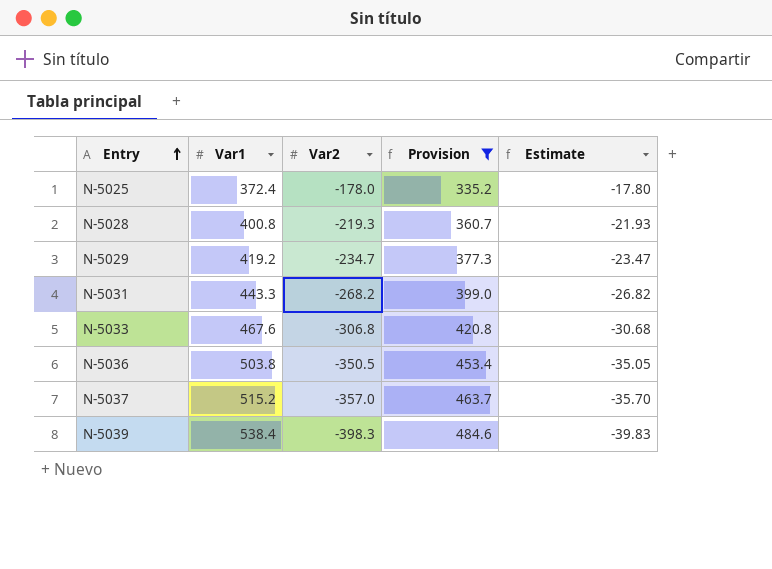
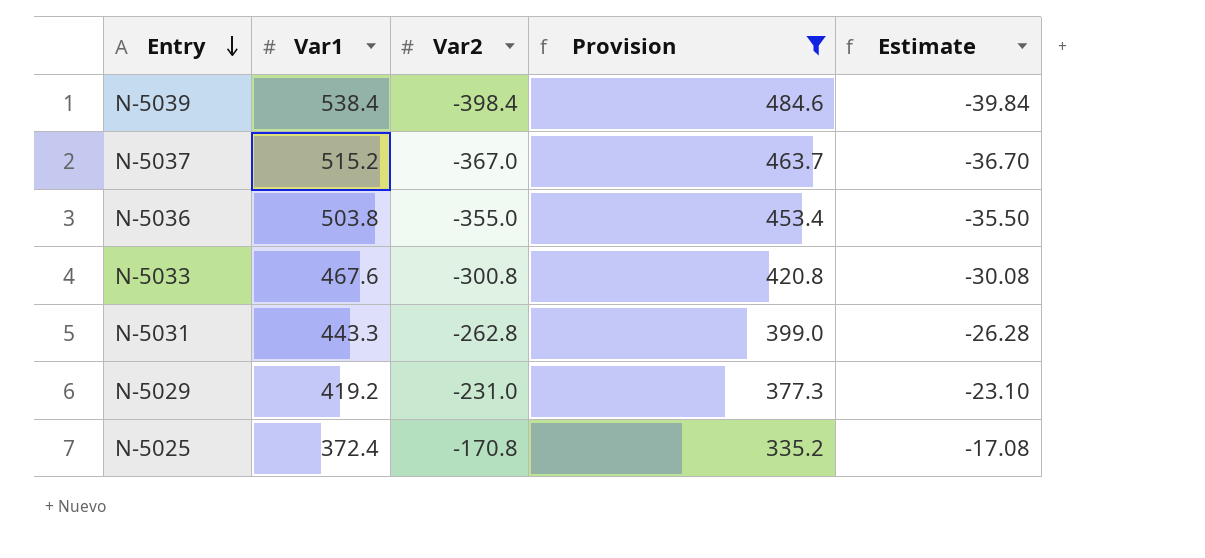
row order: Entry ascending -> Entry descending
row N-5028: 400.8 | -219.3 | 360.7 | -21.93 -> none
N-5039 | Var2: -398.3 -> -398.4
N-5039 | Estimate: -39.83 -> -39.84
N-5037 | Var2: -357.0 -> -367.0
N-5037 | Estimate: -35.70 -> -36.70
N-5036 | Var2: -350.5 -> -355.0
N-5036 | Estimate: -35.05 -> -35.50
N-5033 | Var2: -306.8 -> -300.8
N-5033 | Estimate: -30.68 -> -30.08
N-5031 | Var2: -268.2 -> -262.8
N-5031 | Estimate: -26.82 -> -26.28
N-5029 | Var2: -234.7 -> -231.0
N-5029 | Estimate: -23.47 -> -23.10
N-5025 | Var2: -178.0 -> -170.8
N-5025 | Estimate: -17.80 -> -17.08

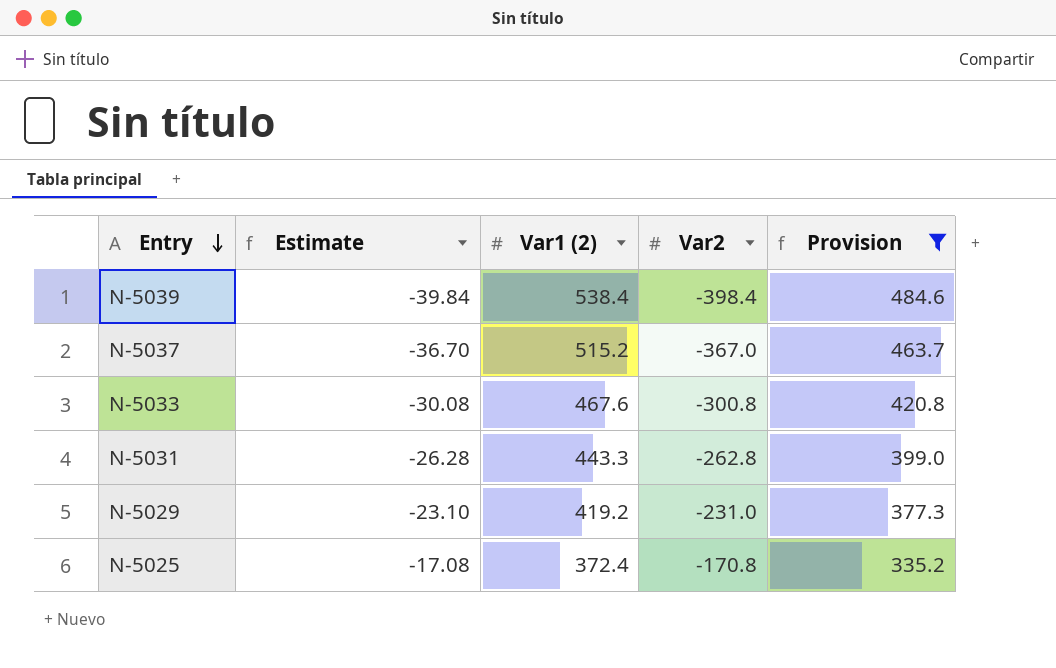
column Estimate | position: 5 -> 2
column name: Var1 -> Var1 (2)
row N-5036: 503.8 | -355.0 | 453.4 | -35.50 -> none

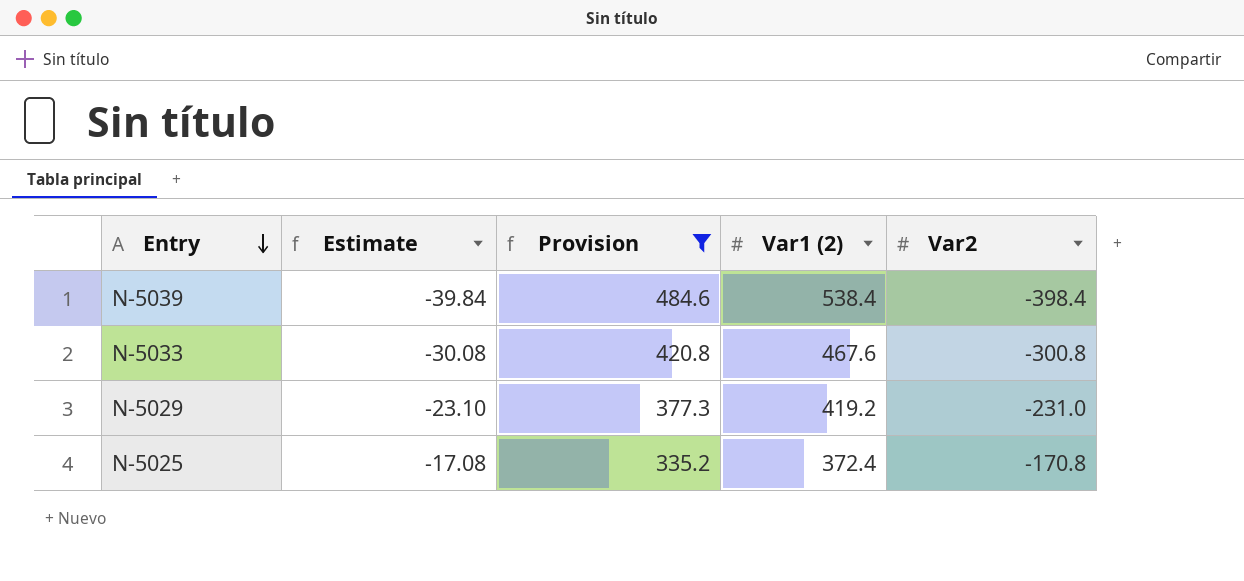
column Provision | position: 5 -> 3
row N-5037: -36.70 | 515.2 | -367.0 | 463.7 -> none
row N-5031: -26.28 | 443.3 | -262.8 | 399.0 -> none

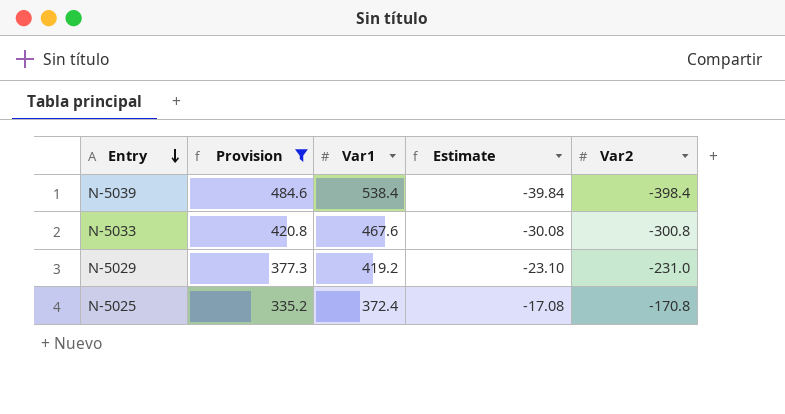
column name: Var1 (2) -> Var1
column Estimate | position: 2 -> 4

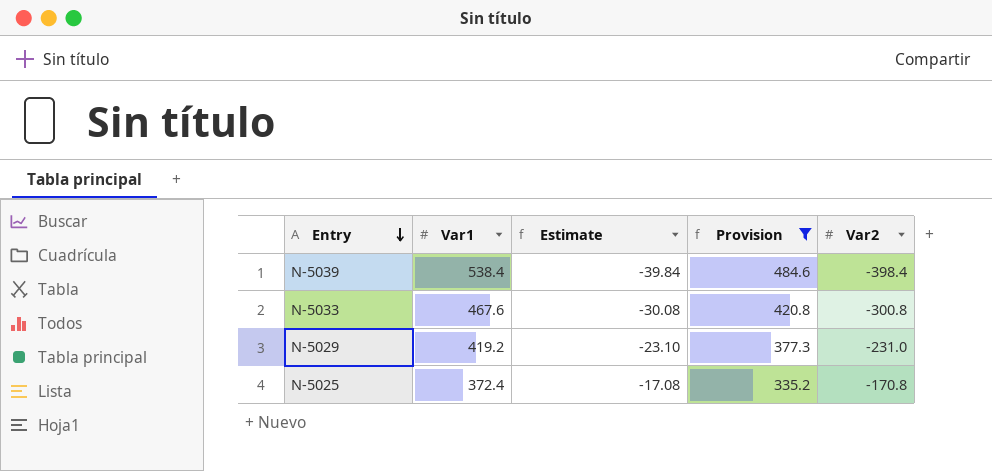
column Provision | position: 2 -> 4

